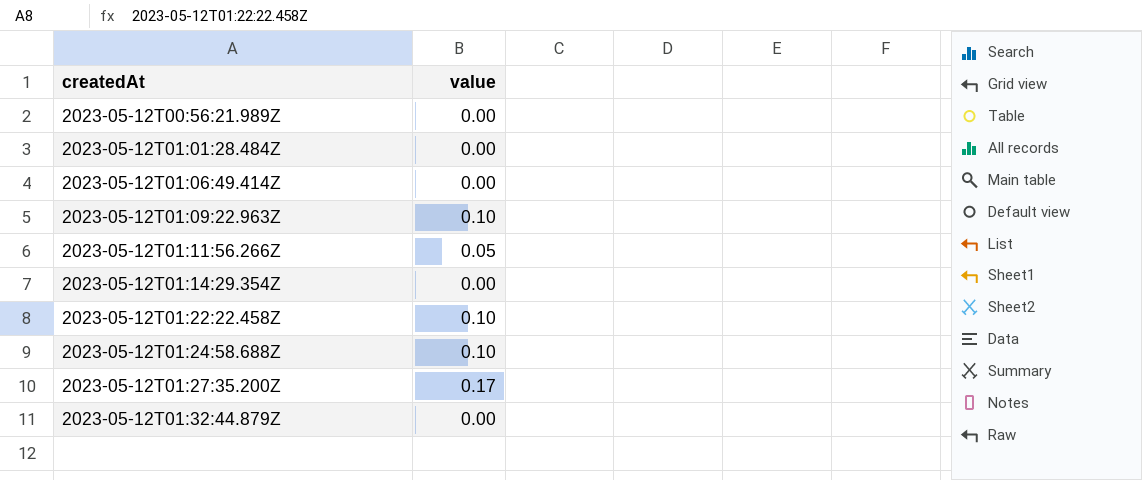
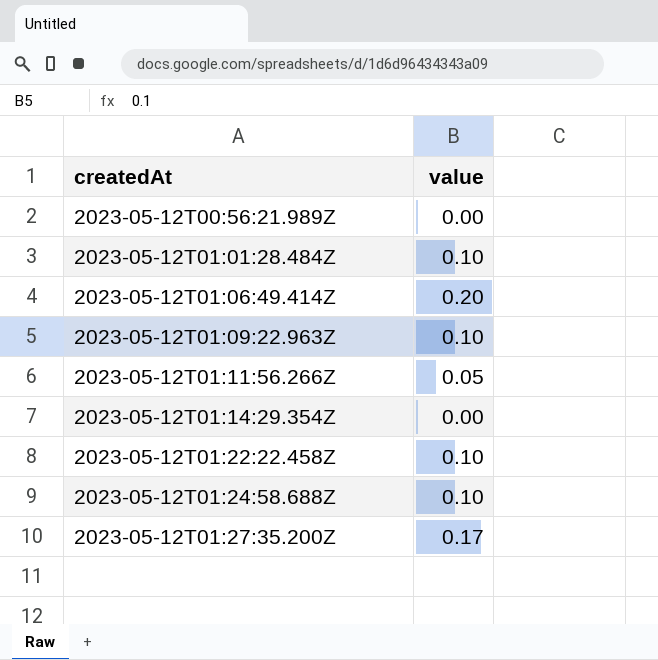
row 2023-05-12T01:32:44.879Z: 0.00 -> none
2023-05-12T01:01:28.484Z | value: 0.00 -> 0.10
2023-05-12T01:06:49.414Z | value: 0.00 -> 0.20

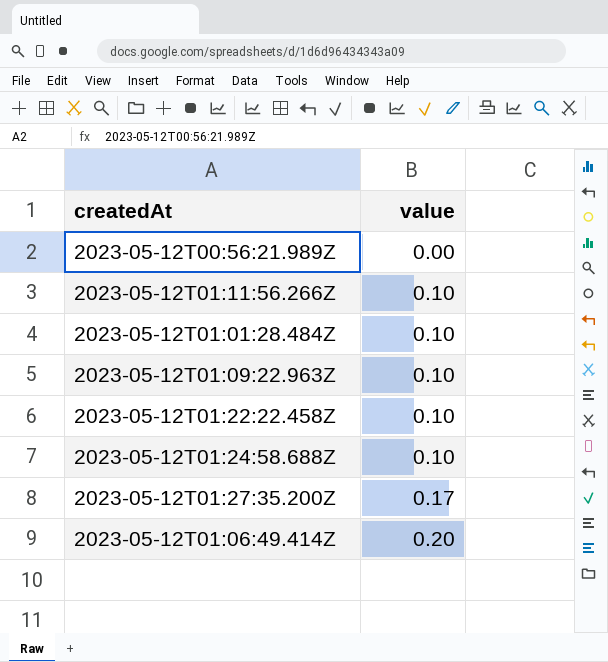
row order: createdAt ascending -> value ascending
row 2023-05-12T01:14:29.354Z: 0.00 -> none
2023-05-12T01:11:56.266Z | value: 0.05 -> 0.10

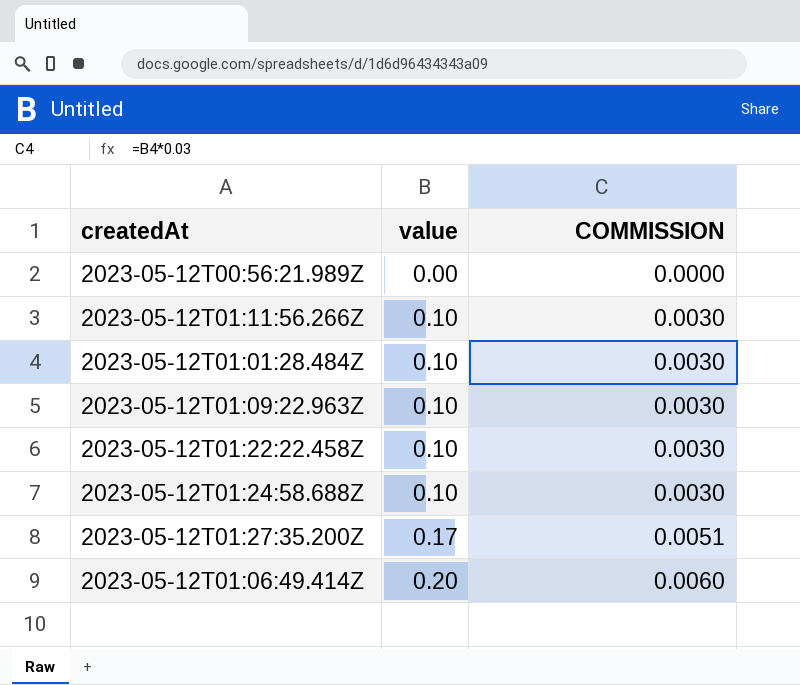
column COMMISSION | formula: none -> [value] * 0.03

